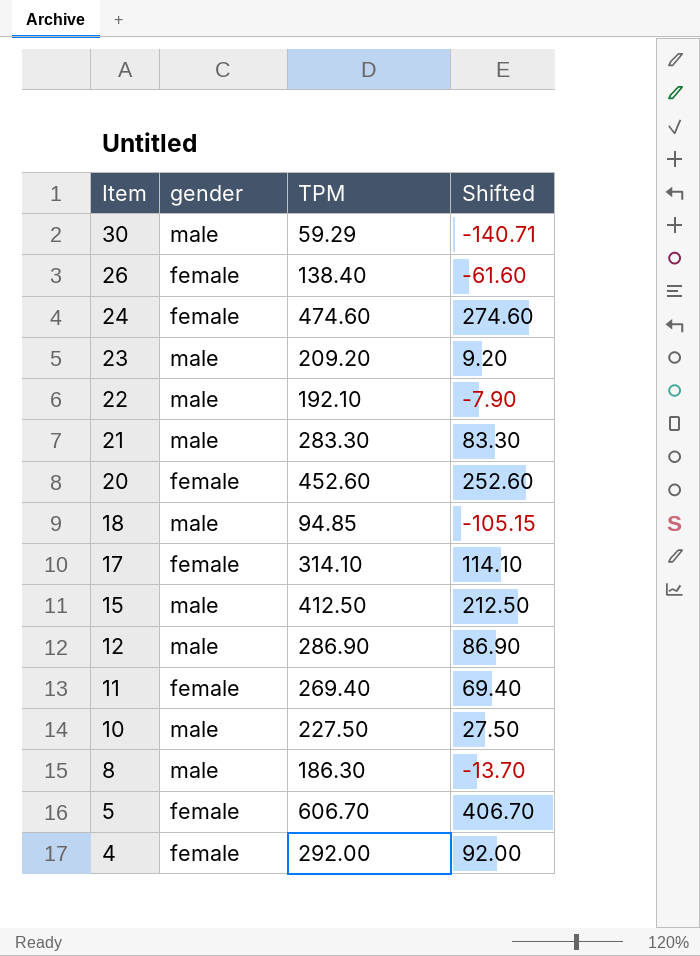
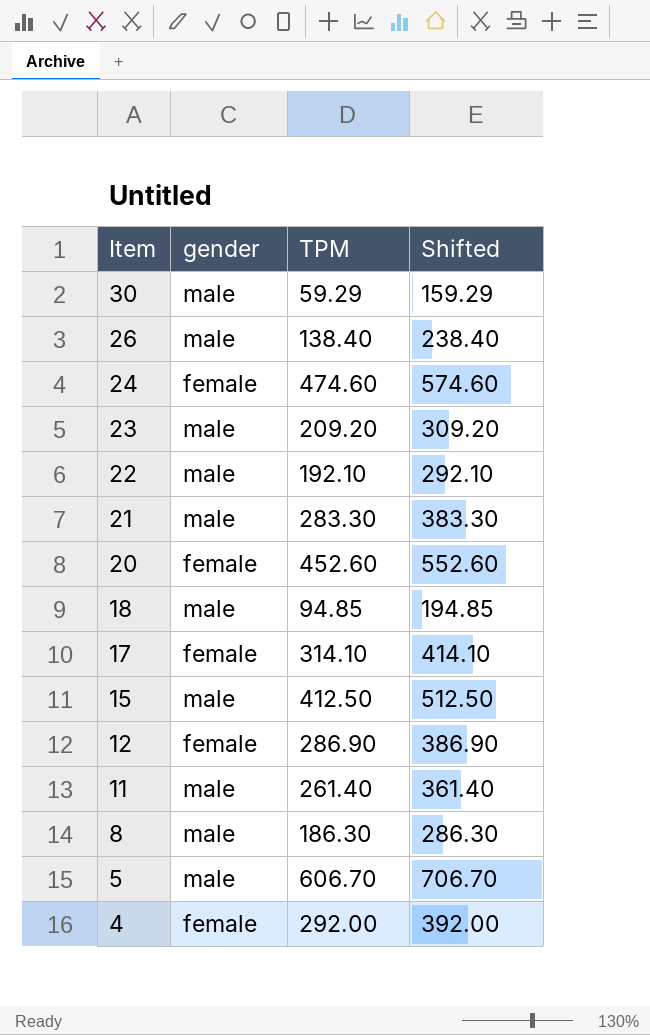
column Shifted | formula: [TPM] - 200 -> [TPM] + 100
row 10: male | 227.50 | 27.50 -> none
26 | gender: female -> male
12 | gender: male -> female
11 | gender: female -> male
11 | TPM: 269.40 -> 261.40
5 | gender: female -> male

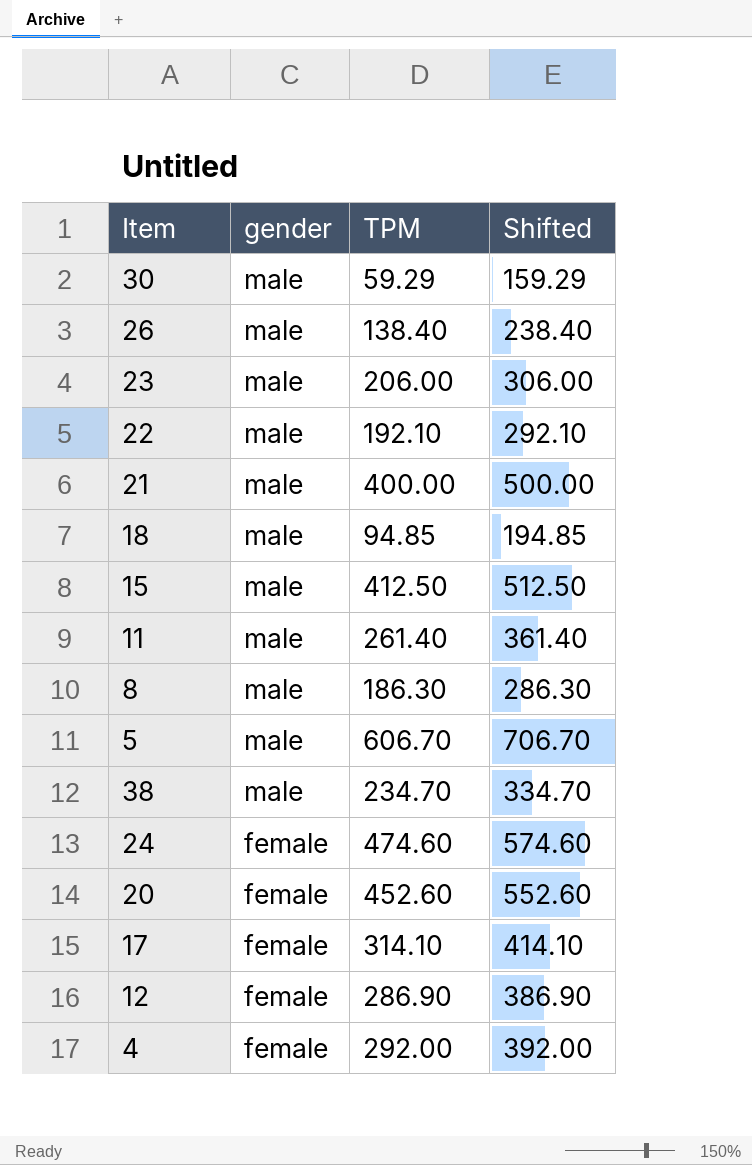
row order: Item descending -> gender descending
23 | TPM: 209.20 -> 206.00
23 | Shifted: 309.20 -> 306.00
21 | TPM: 283.30 -> 400.00
21 | Shifted: 383.30 -> 500.00
row 38: none -> male | 234.70 | 334.70

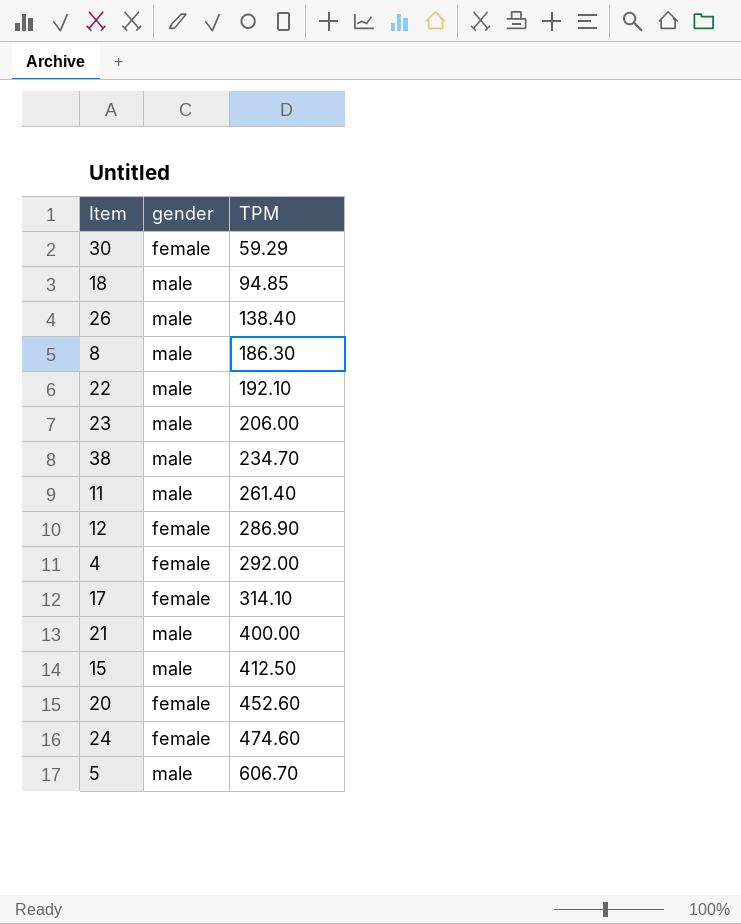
row order: gender descending -> TPM ascending
column Shifted | formula: [TPM] + 100 -> none
30 | gender: male -> female

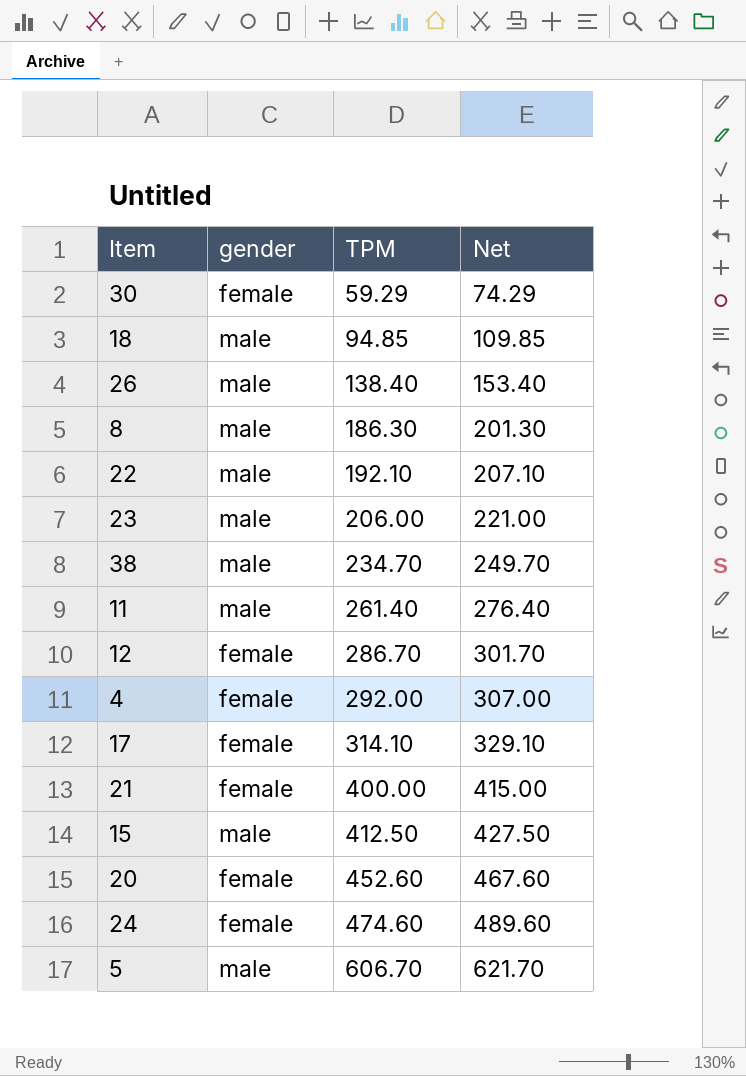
column Net | formula: none -> [TPM] + 15
12 | TPM: 286.90 -> 286.70
21 | gender: male -> female

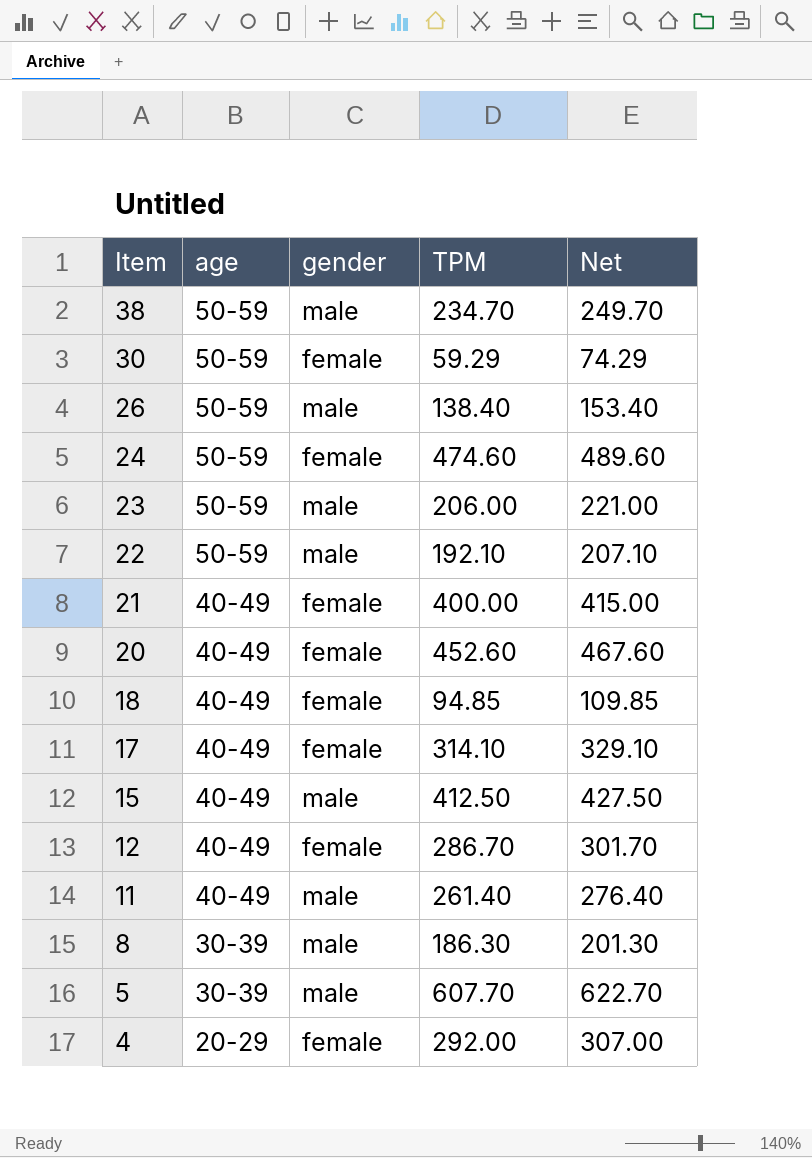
row order: TPM ascending -> Item descending
column age | position: none -> 2
18 | gender: male -> female
5 | TPM: 606.70 -> 607.70
5 | Net: 621.70 -> 622.70

